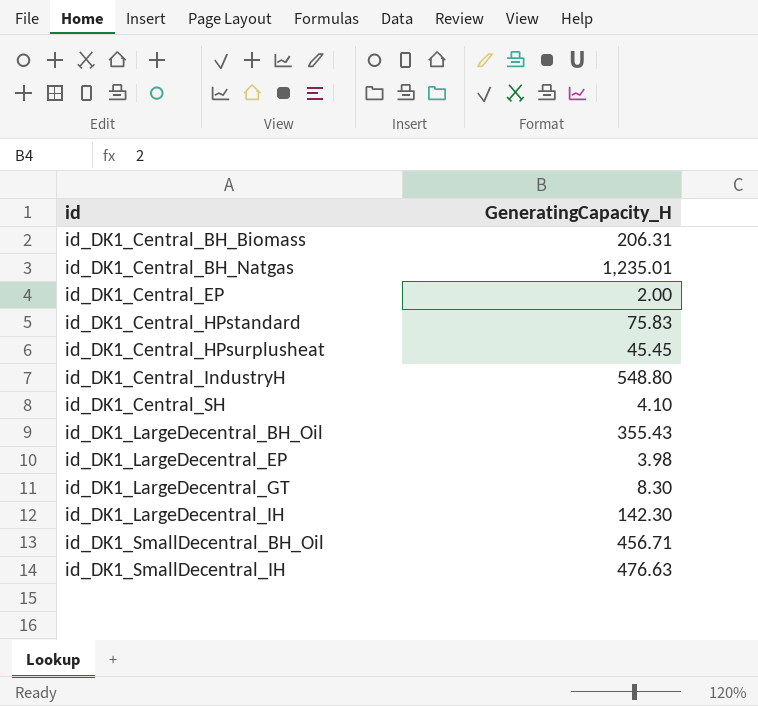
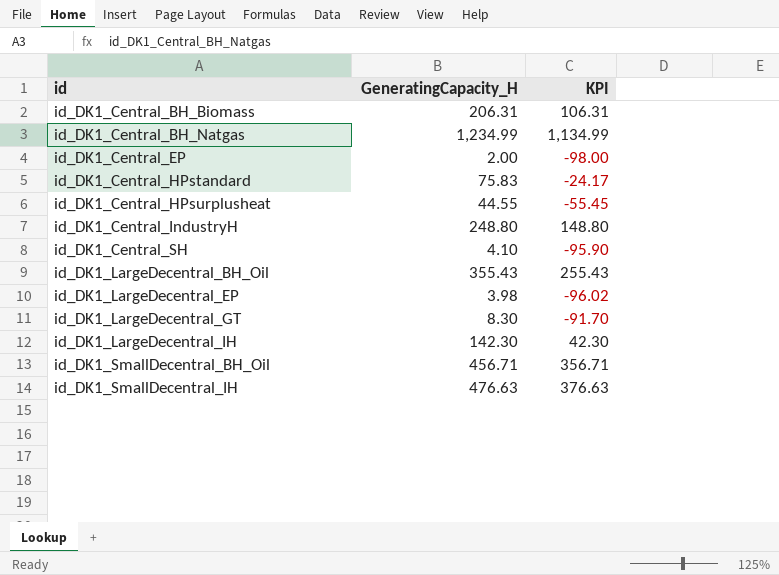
column KPI | formula: none -> [GeneratingCapacity_H] - 100
id_DK1_Central_BH_Natgas | GeneratingCapacity_H: 1,235.01 -> 1,234.99
id_DK1_Central_HPsurplusheat | GeneratingCapacity_H: 45.45 -> 44.55
id_DK1_Central_IndustryH | GeneratingCapacity_H: 548.80 -> 248.80

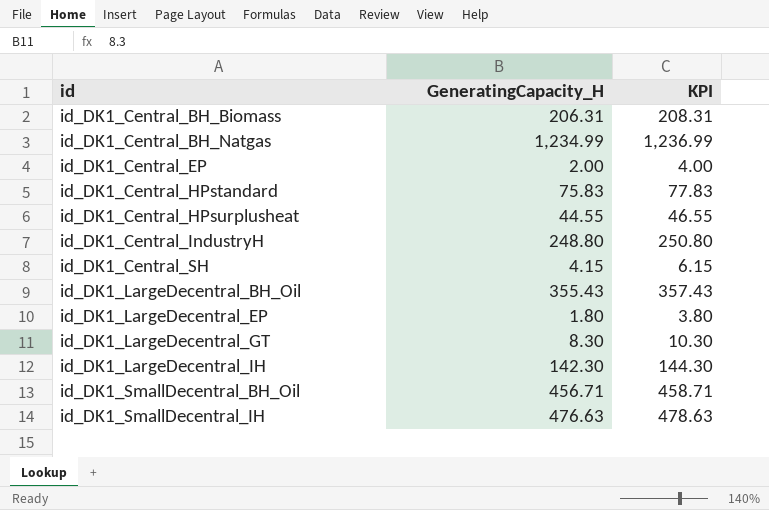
column KPI | formula: [GeneratingCapacity_H] - 100 -> [GeneratingCapacity_H] + 2
id_DK1_Central_SH | GeneratingCapacity_H: 4.10 -> 4.15
id_DK1_LargeDecentral_EP | GeneratingCapacity_H: 3.98 -> 1.80

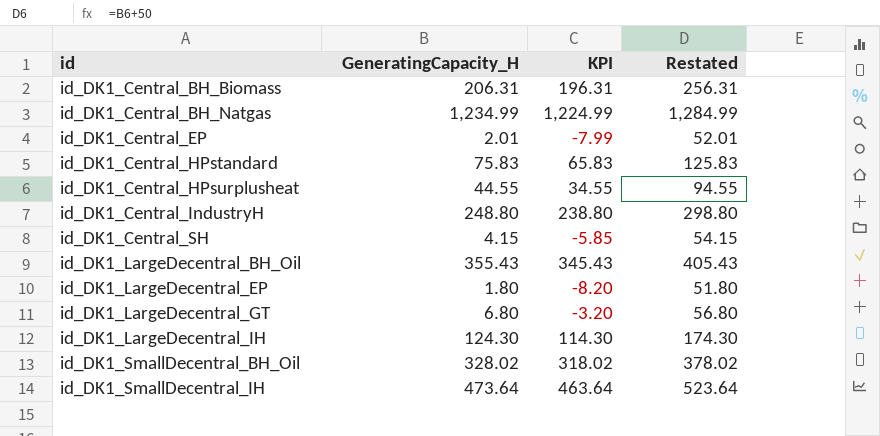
column KPI | formula: [GeneratingCapacity_H] + 2 -> [GeneratingCapacity_H] - 10
column Restated | formula: none -> [GeneratingCapacity_H] + 50
id_DK1_Central_EP | GeneratingCapacity_H: 2.00 -> 2.01
id_DK1_LargeDecentral_GT | GeneratingCapacity_H: 8.30 -> 6.80
id_DK1_LargeDecentral_IH | GeneratingCapacity_H: 142.30 -> 124.30
id_DK1_SmallDecentral_BH_Oil | GeneratingCapacity_H: 456.71 -> 328.02
id_DK1_SmallDecentral_IH | GeneratingCapacity_H: 476.63 -> 473.64

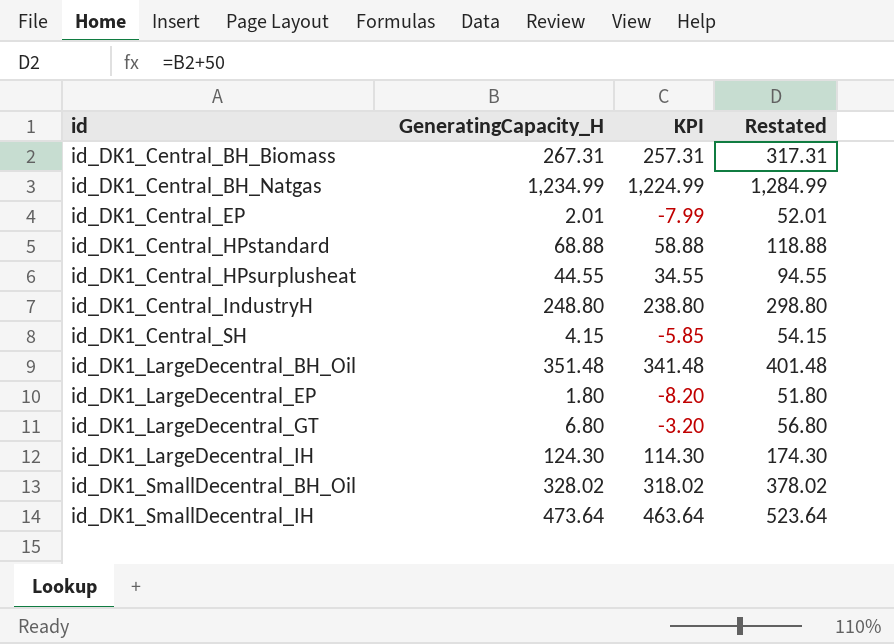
id_DK1_Central_BH_Biomass | GeneratingCapacity_H: 206.31 -> 267.31
id_DK1_Central_BH_Biomass | KPI: 196.31 -> 257.31
id_DK1_Central_BH_Biomass | Restated: 256.31 -> 317.31
id_DK1_Central_HPstandard | GeneratingCapacity_H: 75.83 -> 68.88
id_DK1_Central_HPstandard | KPI: 65.83 -> 58.88
id_DK1_Central_HPstandard | Restated: 125.83 -> 118.88
id_DK1_LargeDecentral_BH_Oil | GeneratingCapacity_H: 355.43 -> 351.48
id_DK1_LargeDecentral_BH_Oil | KPI: 345.43 -> 341.48
id_DK1_LargeDecentral_BH_Oil | Restated: 405.43 -> 401.48

